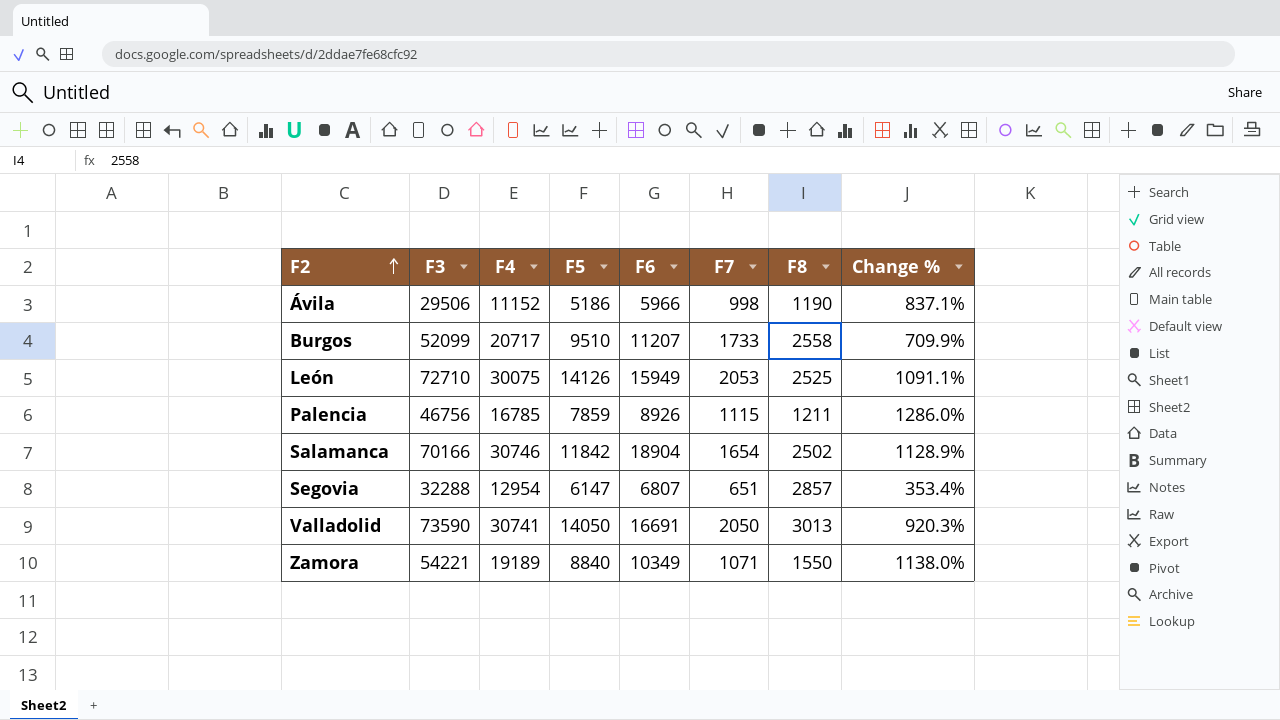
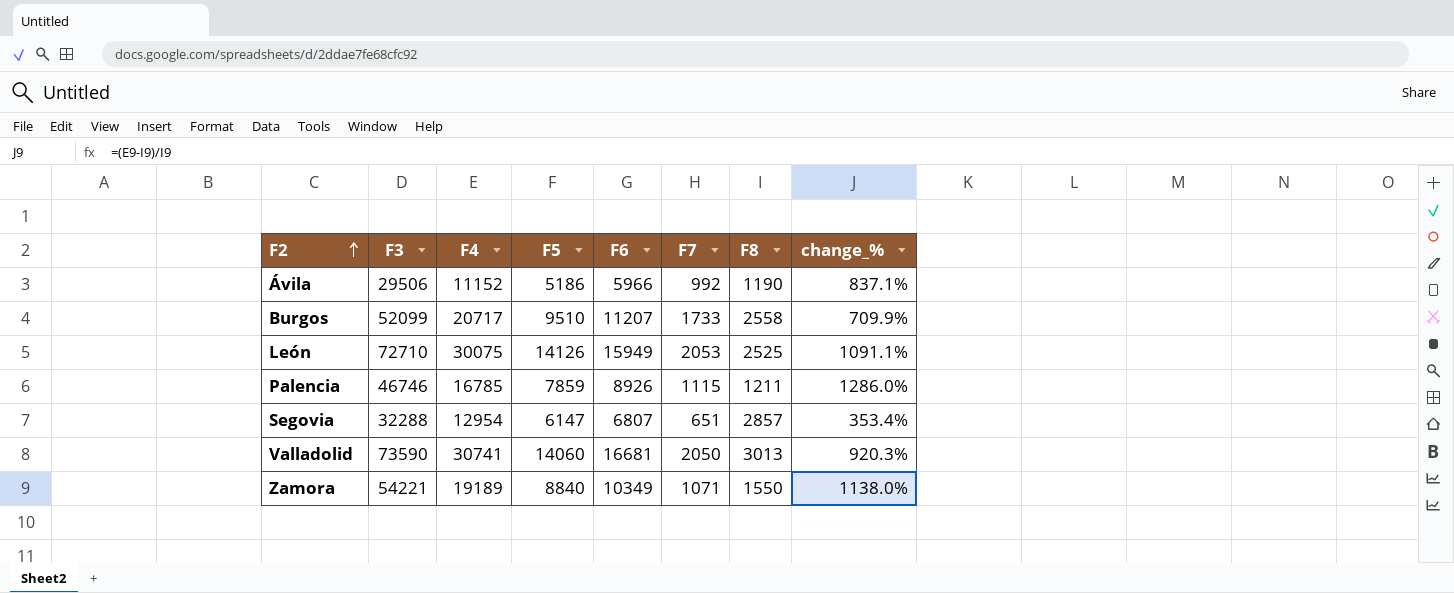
column name: Change % -> change_%
row Salamanca: 70166 | 30746 | 11842 | 18904 | 1654 | 2502 | 1128.9% -> none
Ávila | F7: 998 -> 992
Palencia | F3: 46756 -> 46746
Valladolid | F5: 14050 -> 14060
Valladolid | F6: 16691 -> 16681

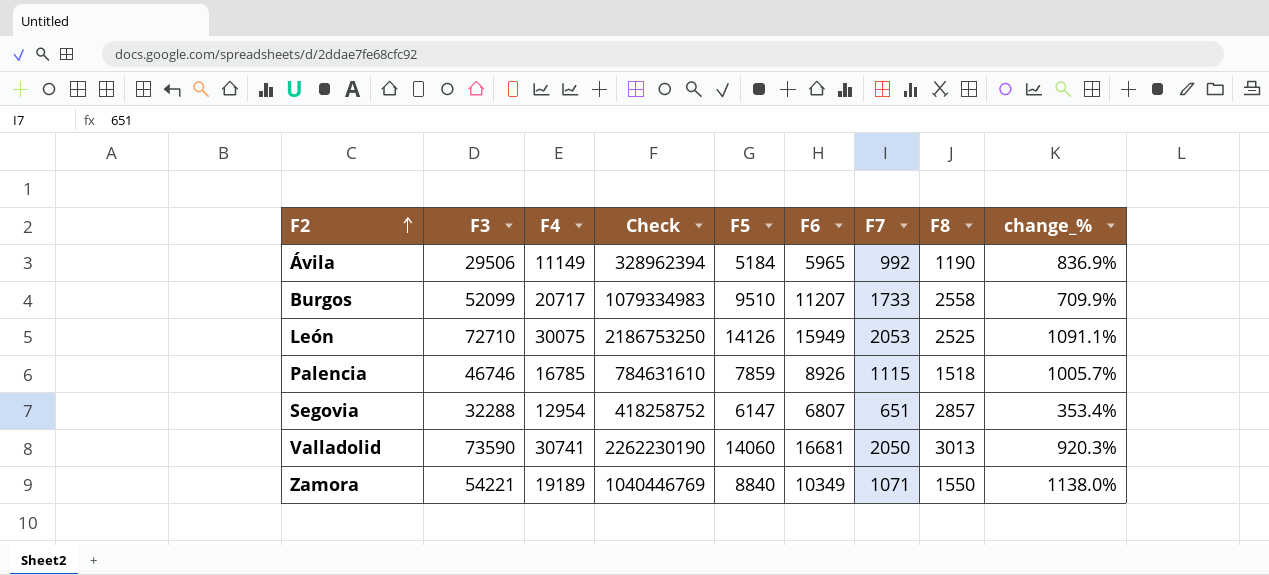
column Check | formula: none -> [F3] * [F4]
Ávila | F4: 11152 -> 11149
Ávila | F5: 5186 -> 5184
Ávila | F6: 5966 -> 5965
Ávila | change_%: 837.1% -> 836.9%
Palencia | F8: 1211 -> 1518
Palencia | change_%: 1286.0% -> 1005.7%

